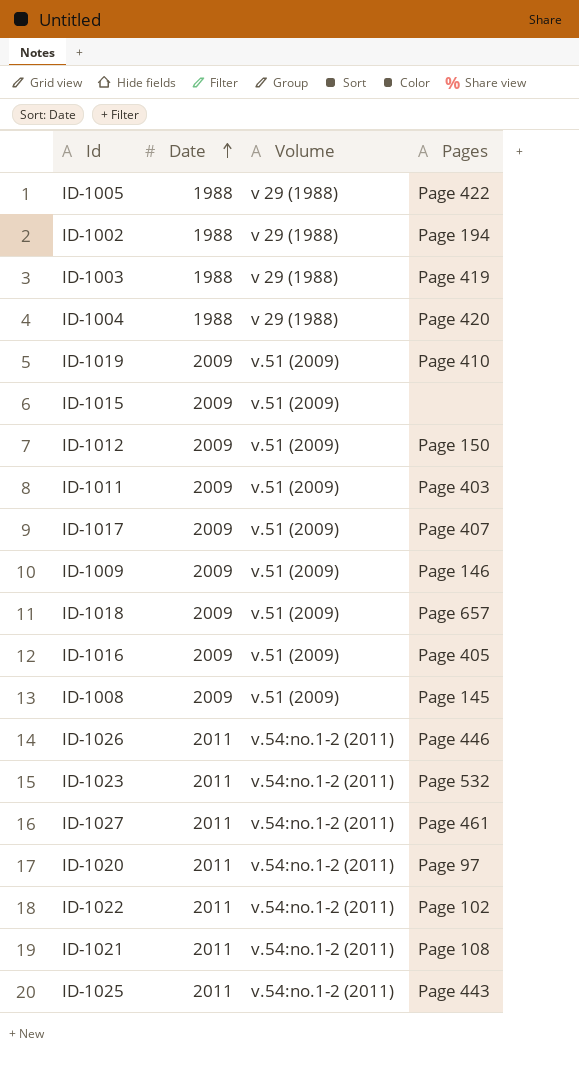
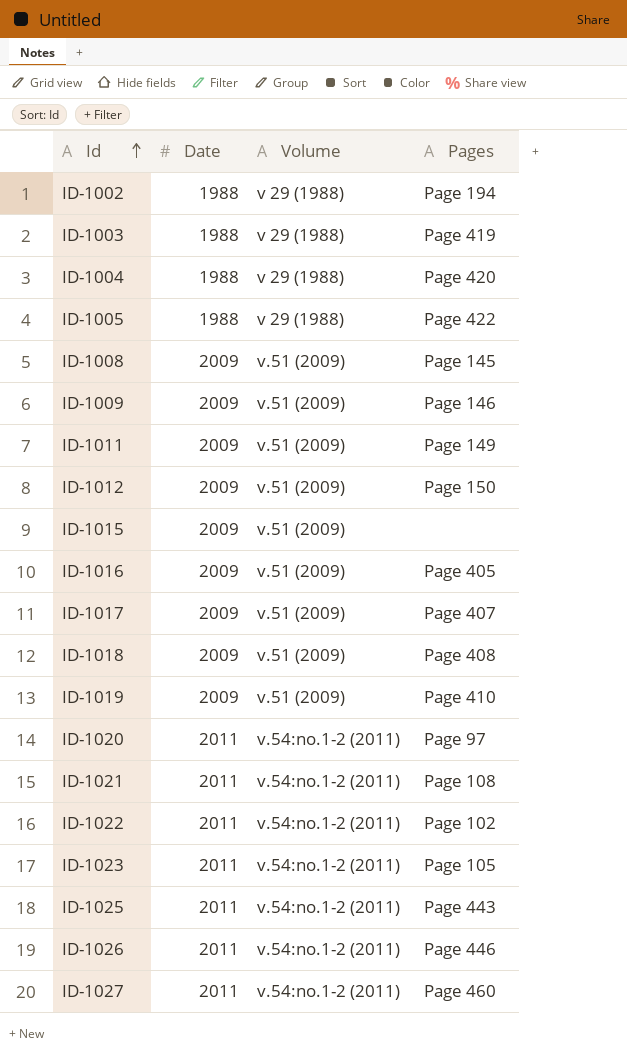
row order: Date ascending -> Id ascending
ID-1011 | Pages: Page 403 -> Page 149
ID-1018 | Pages: Page 657 -> Page 408
ID-1023 | Pages: Page 532 -> Page 105
ID-1027 | Pages: Page 461 -> Page 460

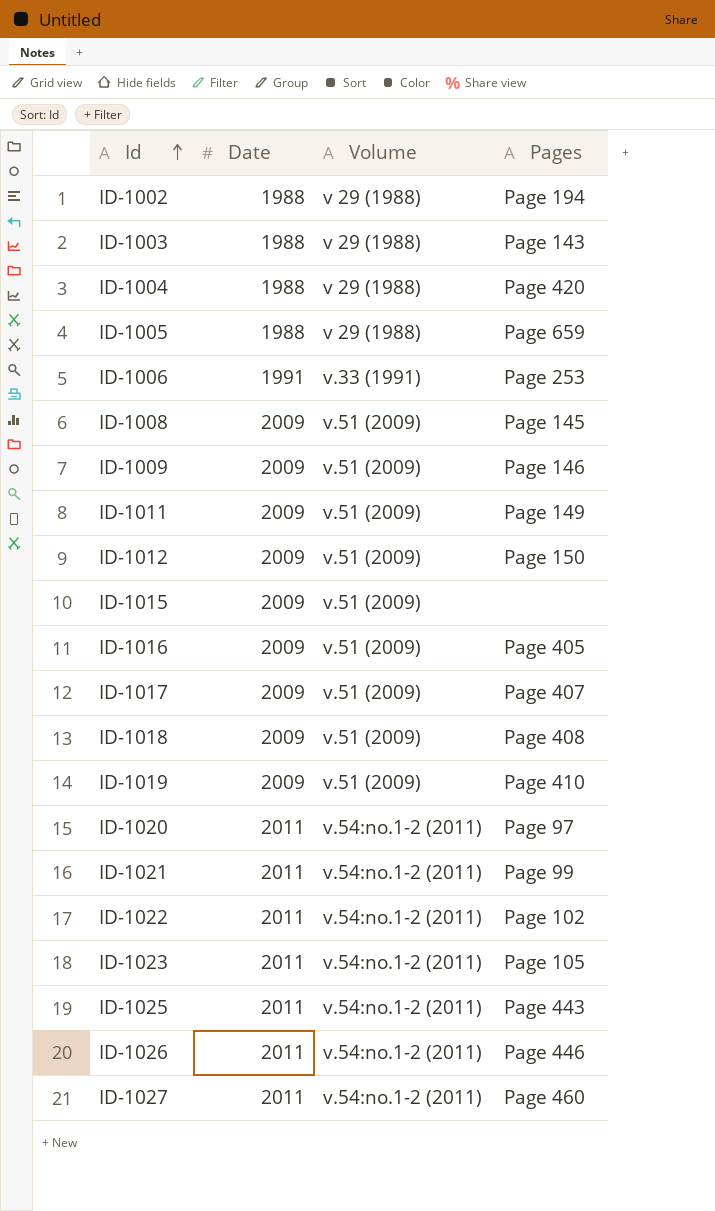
ID-1003 | Pages: Page 419 -> Page 143
ID-1005 | Pages: Page 422 -> Page 659
row ID-1006: none -> 1991 | v.33 (1991) | Page 253
ID-1021 | Pages: Page 108 -> Page 99

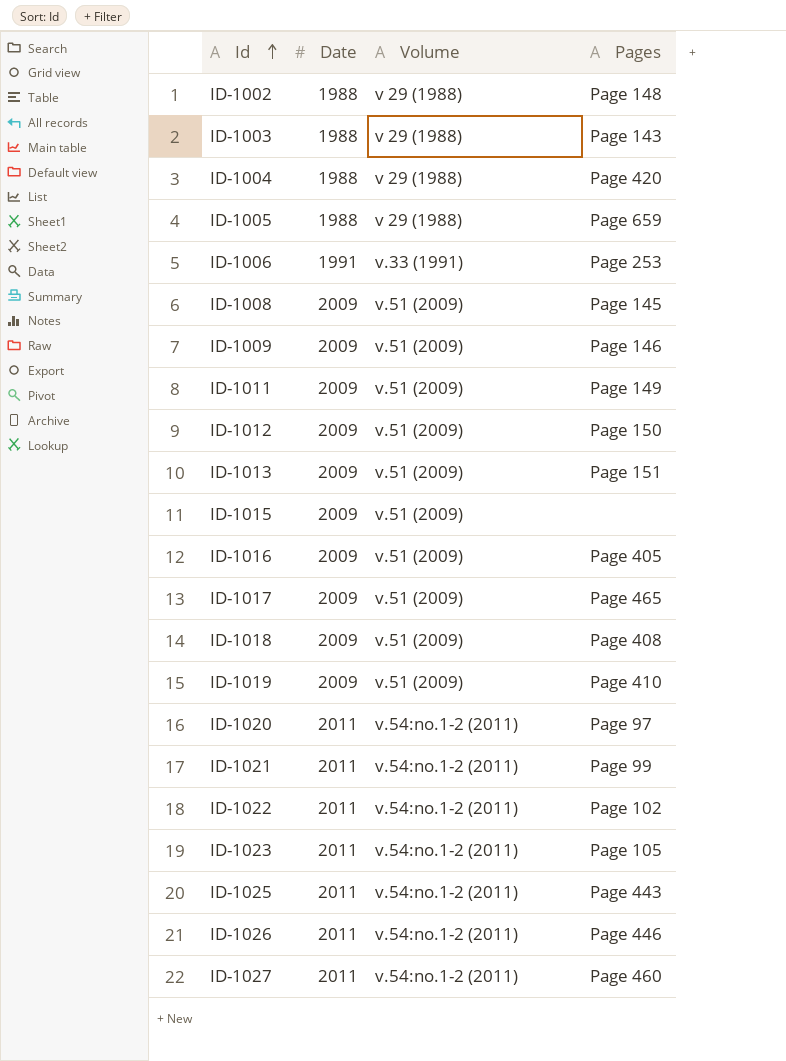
ID-1002 | Pages: Page 194 -> Page 148
row ID-1013: none -> 2009 | v.51 (2009) | Page 151
ID-1017 | Pages: Page 407 -> Page 465

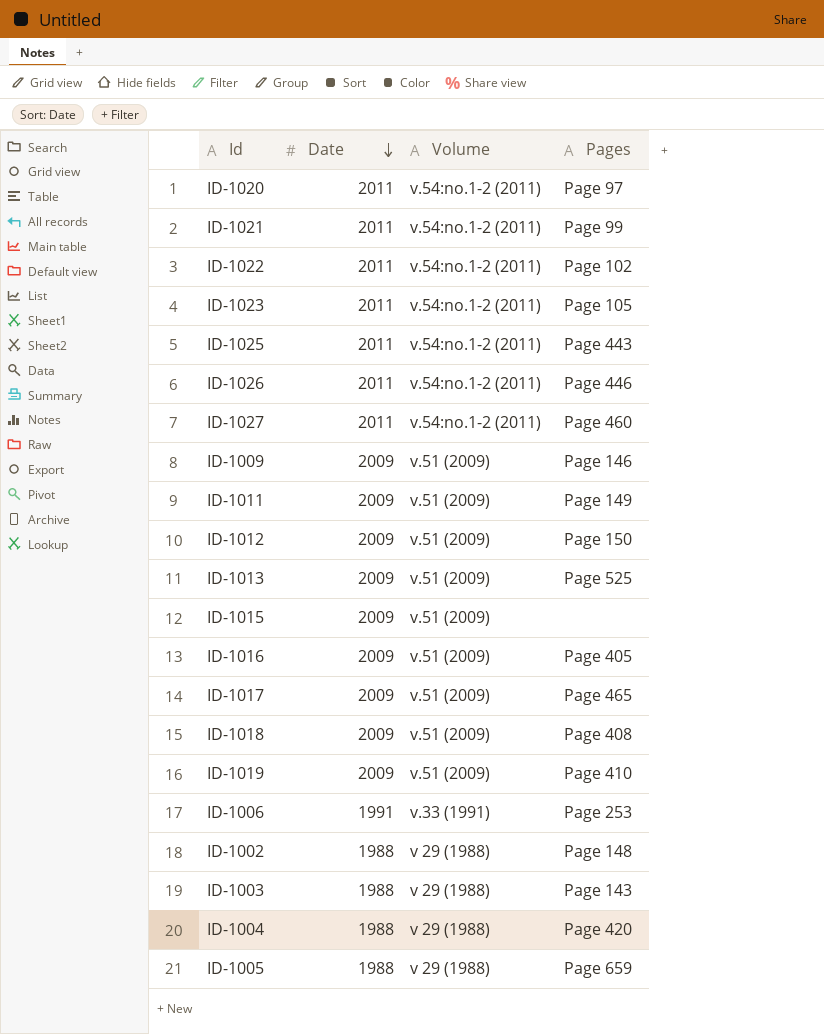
row order: Id ascending -> Date descending
row ID-1008: 2009 | v.51 (2009) | Page 145 -> none
ID-1013 | Pages: Page 151 -> Page 525

